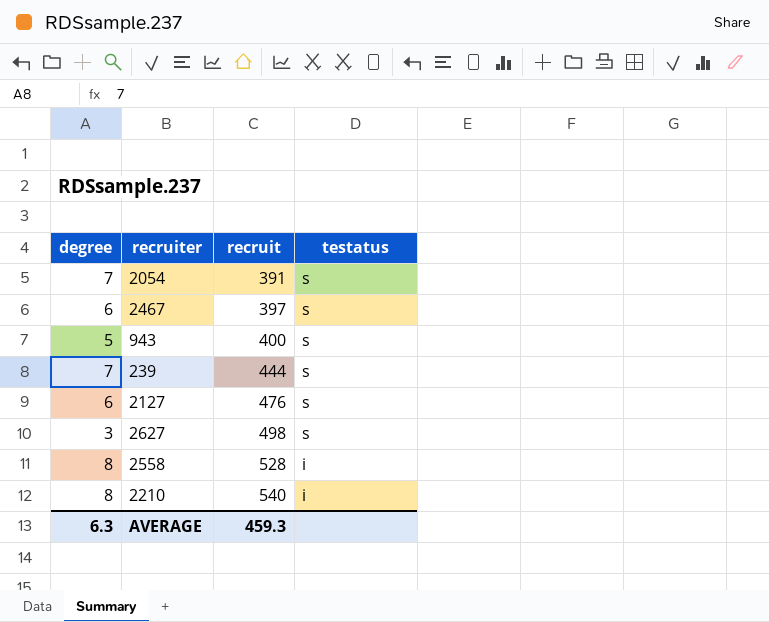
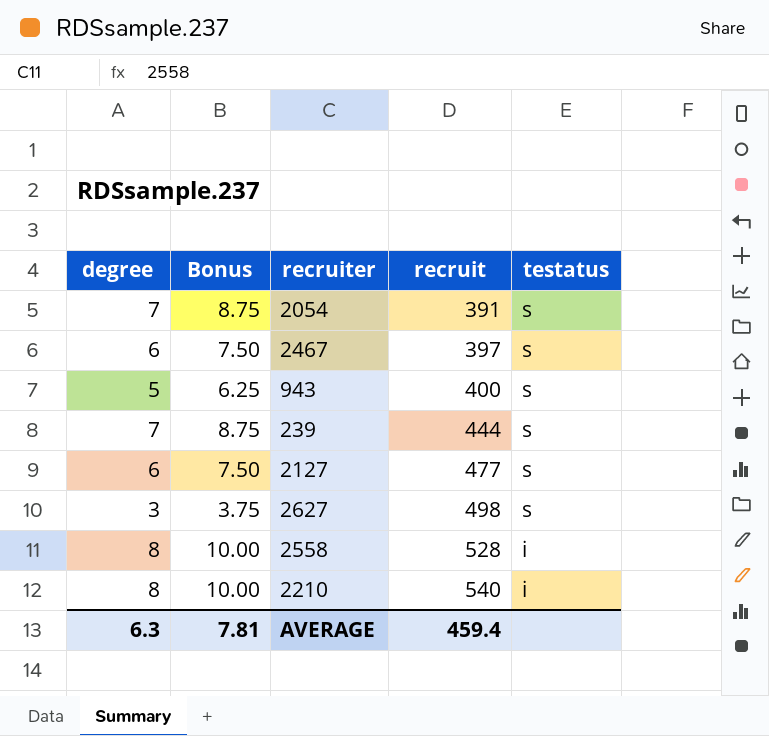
column Bonus | formula: none -> [degree] * 1.25
2127 | recruit: 476 -> 477
AVERAGE | recruit: 459.3 -> 459.4

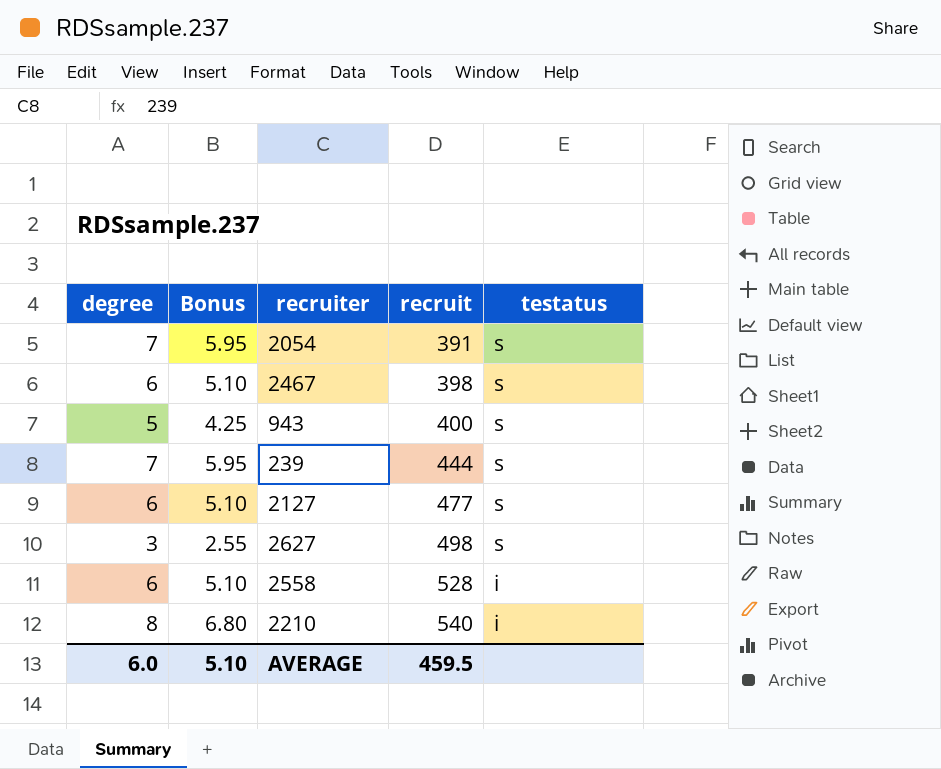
column Bonus | formula: [degree] * 1.25 -> [degree] * 0.85
2467 | recruit: 397 -> 398
2558 | degree: 8 -> 6
AVERAGE | degree: 6.3 -> 6.0
AVERAGE | Bonus: 7.81 -> 5.10
AVERAGE | recruit: 459.4 -> 459.5

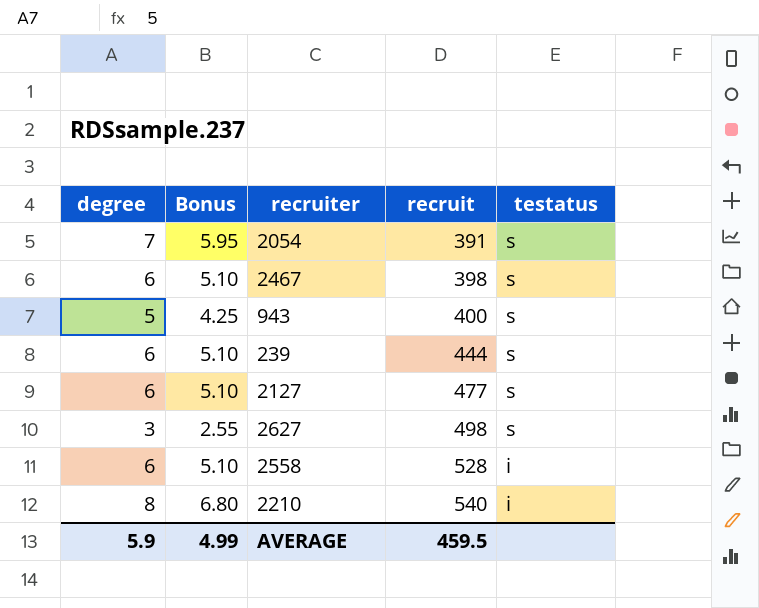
239 | degree: 7 -> 6
239 | Bonus: 5.95 -> 5.10
AVERAGE | degree: 6.0 -> 5.9
AVERAGE | Bonus: 5.10 -> 4.99

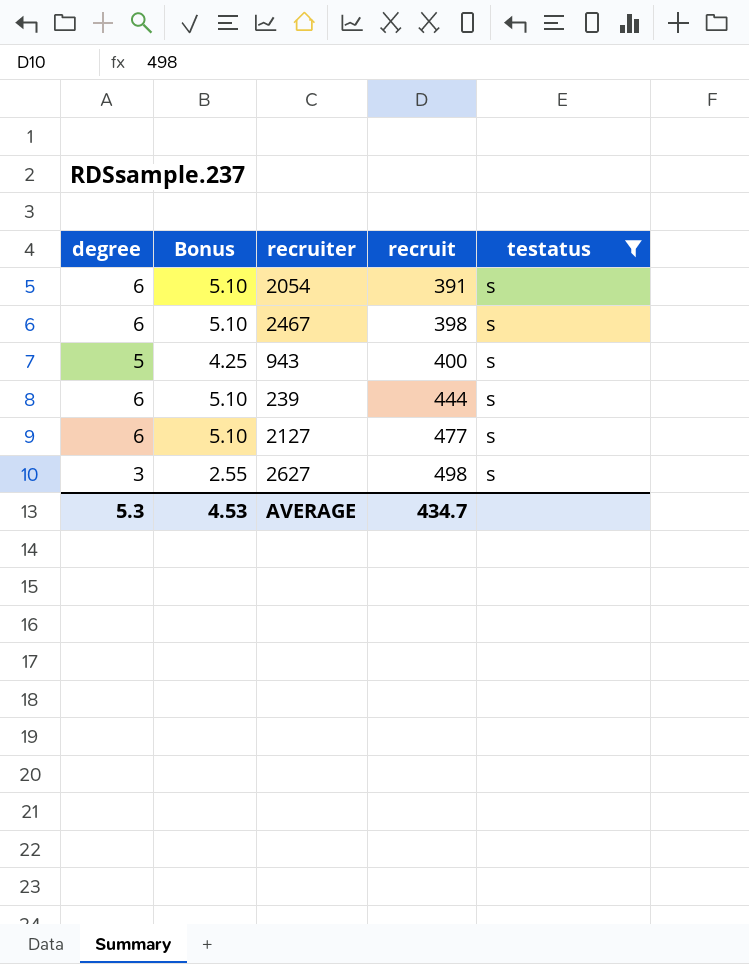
filter: none -> testatus = s
2054 | degree: 7 -> 6
2054 | Bonus: 5.95 -> 5.10
AVERAGE | degree: 5.9 -> 5.3
AVERAGE | Bonus: 4.99 -> 4.53
AVERAGE | recruit: 459.5 -> 434.7

